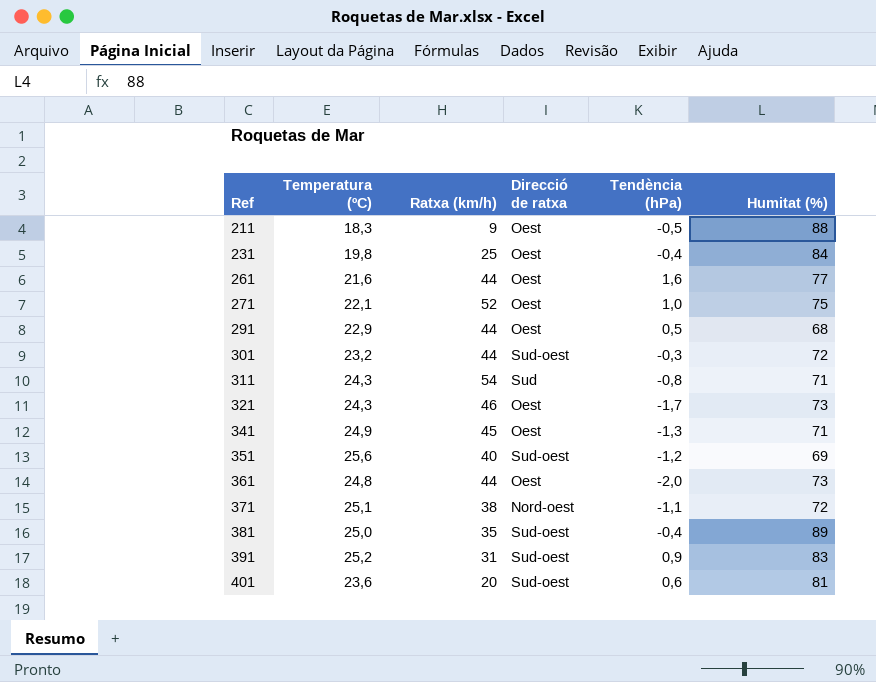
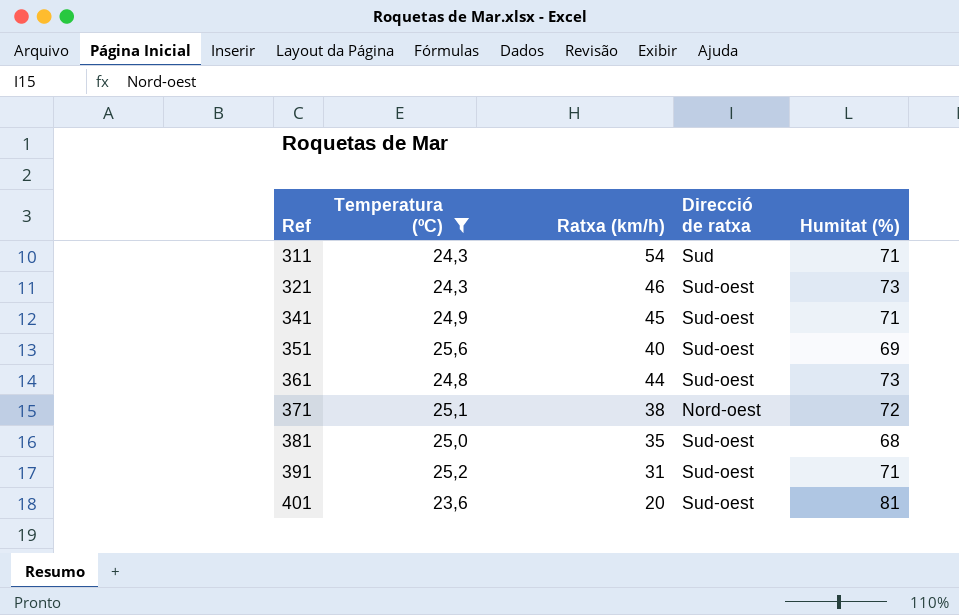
filter: none -> Temperatura (ºC) >= 23,6
column Tendència (hPa) | position: 5 -> none
321 | Direcció de ratxa: Oest -> Sud-oest
341 | Direcció de ratxa: Oest -> Sud-oest
361 | Direcció de ratxa: Oest -> Sud-oest
381 | Humitat (%): 89 -> 68
391 | Humitat (%): 83 -> 71

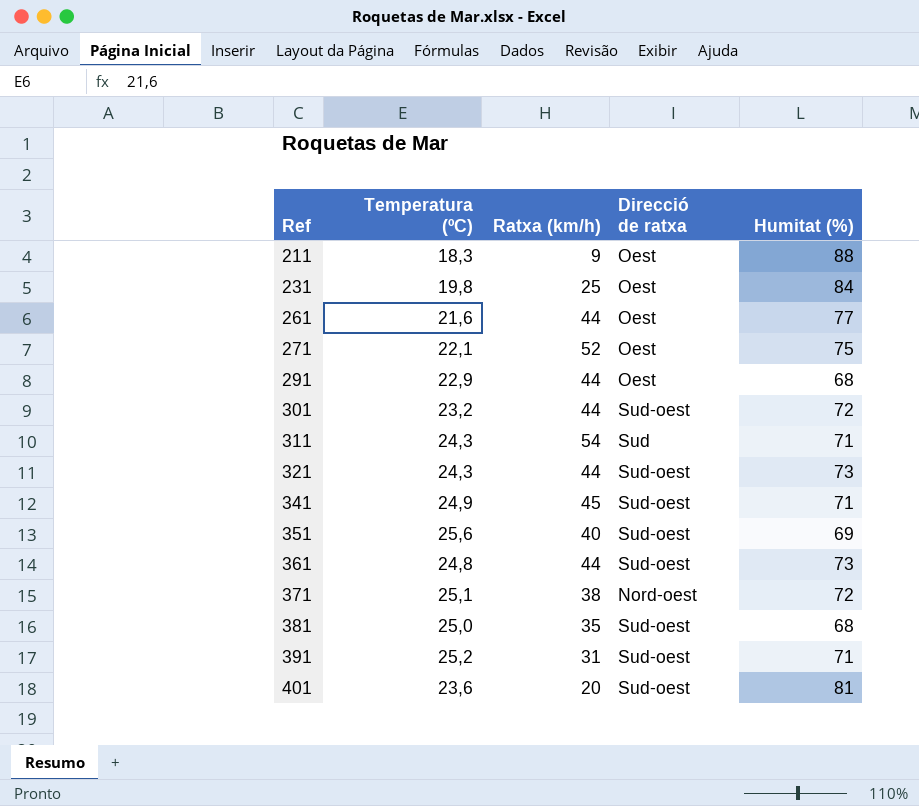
filter: Temperatura (ºC) >= 23,6 -> none
321 | Ratxa (km/h): 46 -> 44

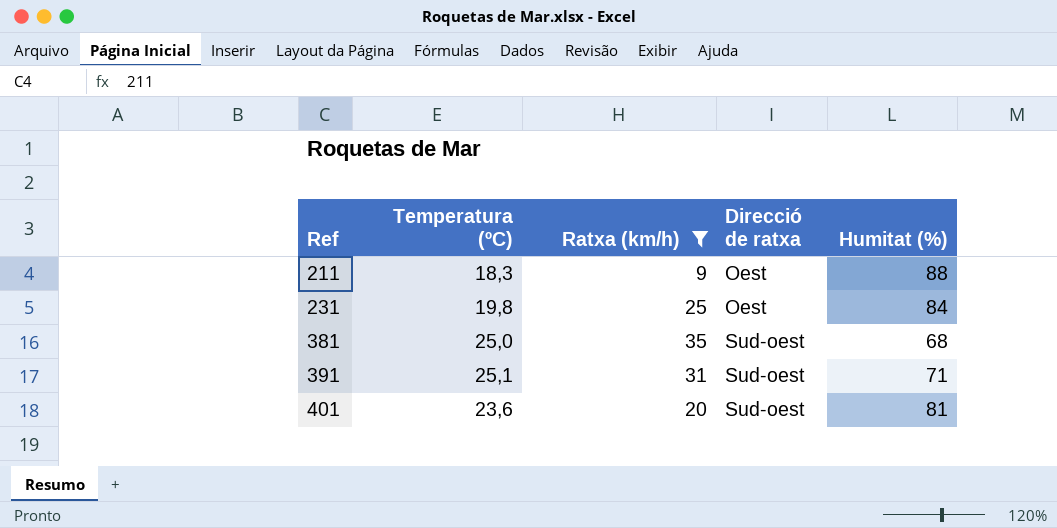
filter: none -> Ratxa (km/h) <= 35
391 | Temperatura (ºC): 25,2 -> 25,1

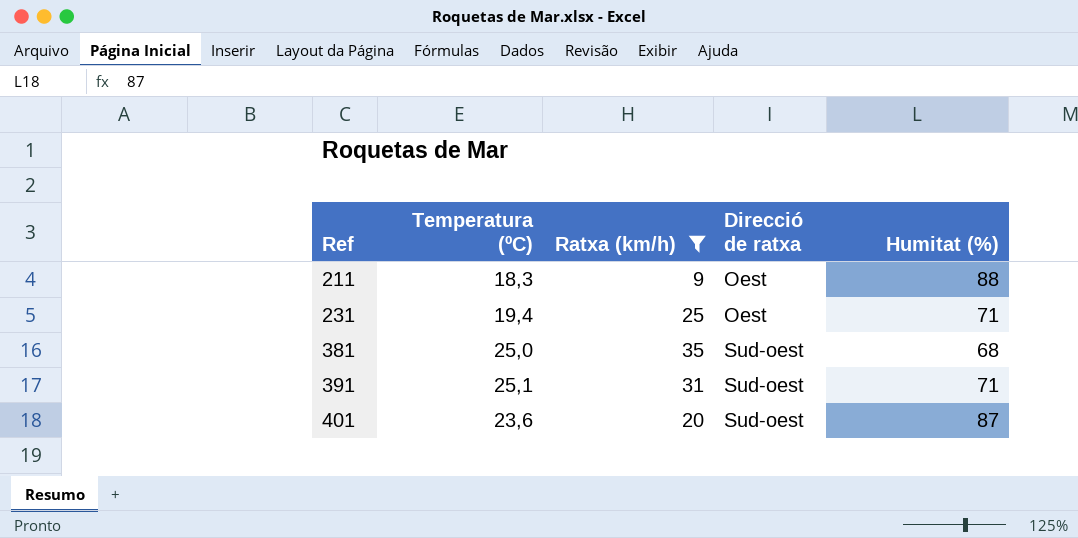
231 | Temperatura (ºC): 19,8 -> 19,4
231 | Humitat (%): 84 -> 71
401 | Humitat (%): 81 -> 87

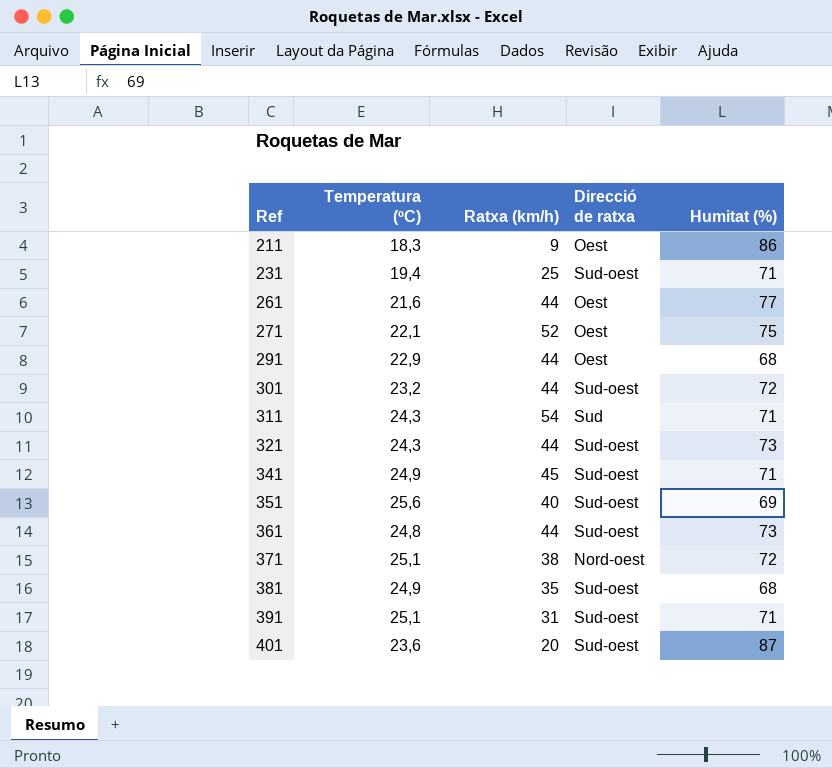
filter: Ratxa (km/h) <= 35 -> none
211 | Humitat (%): 88 -> 86
231 | Direcció de ratxa: Oest -> Sud-oest
381 | Temperatura (ºC): 25,0 -> 24,9

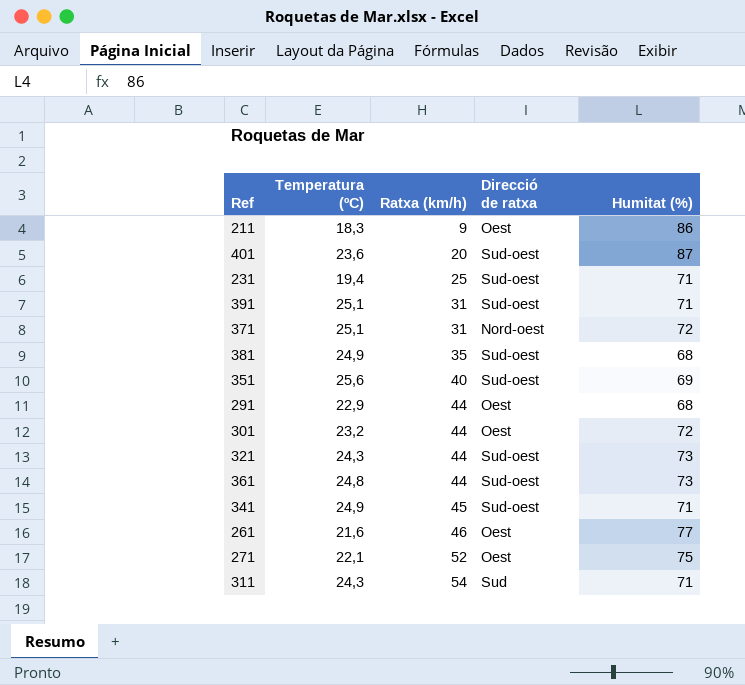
row order: Ref ascending -> Ratxa (km/h) ascending
371 | Ratxa (km/h): 38 -> 31
301 | Direcció de ratxa: Sud-oest -> Oest
261 | Ratxa (km/h): 44 -> 46

